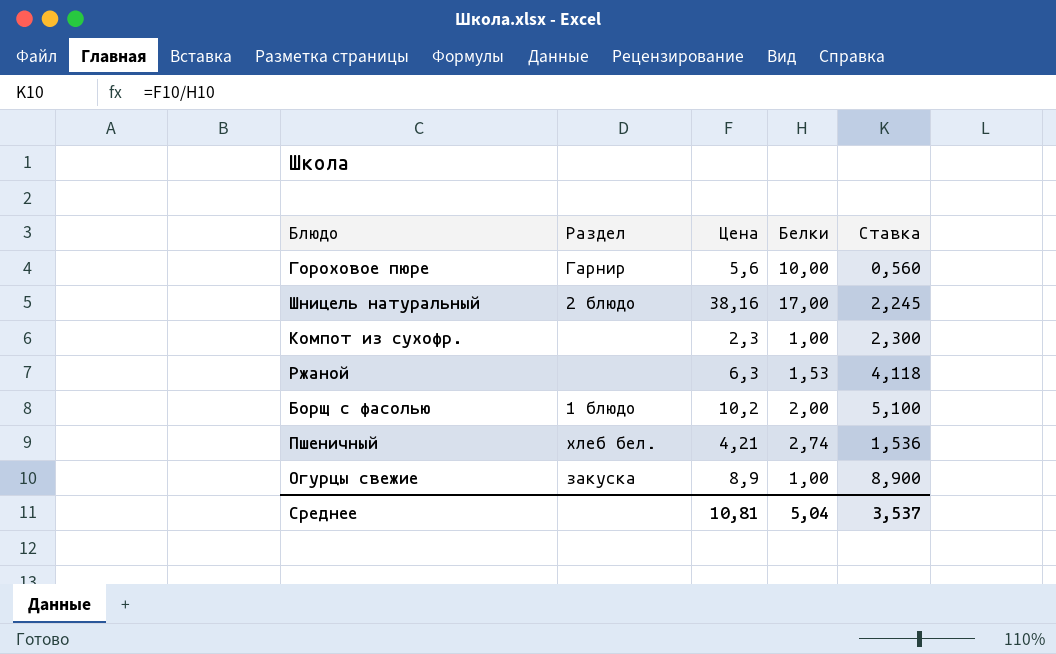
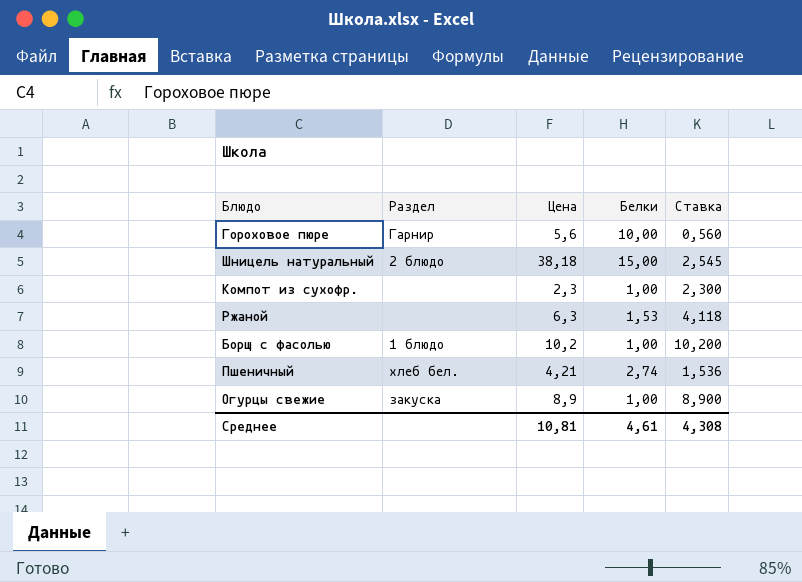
Шницель натуральный | Цена: 38,16 -> 38,18
Шницель натуральный | Белки: 17,00 -> 15,00
Шницель натуральный | Ставка: 2,245 -> 2,545
Борщ с фасолью | Белки: 2,00 -> 1,00
Борщ с фасолью | Ставка: 5,100 -> 10,200
Среднее | Белки: 5,04 -> 4,61
Среднее | Ставка: 3,537 -> 4,308

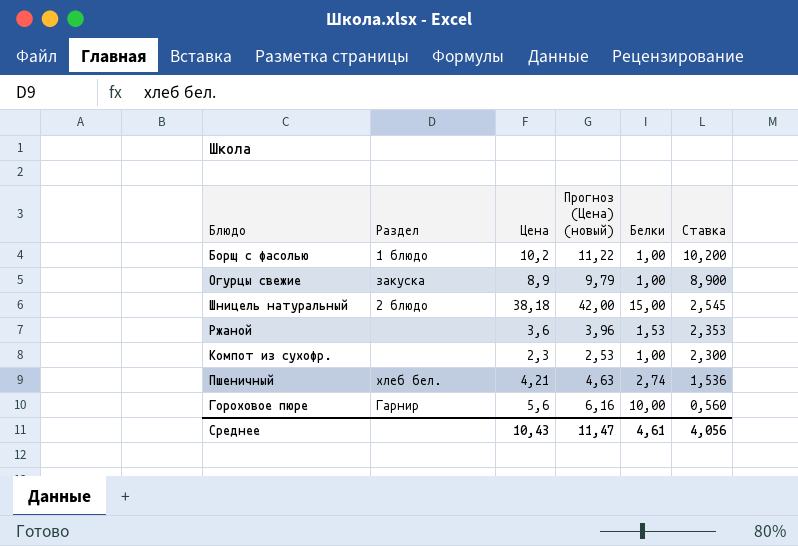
row order: none -> Ставка descending
column Прогноз (Цена) (новый) | formula: none -> [Цена] * 1,1
Ржаной | Цена: 6,3 -> 3,6
Ржаной | Ставка: 4,118 -> 2,353
Среднее | Цена: 10,81 -> 10,43
Среднее | Ставка: 4,308 -> 4,056

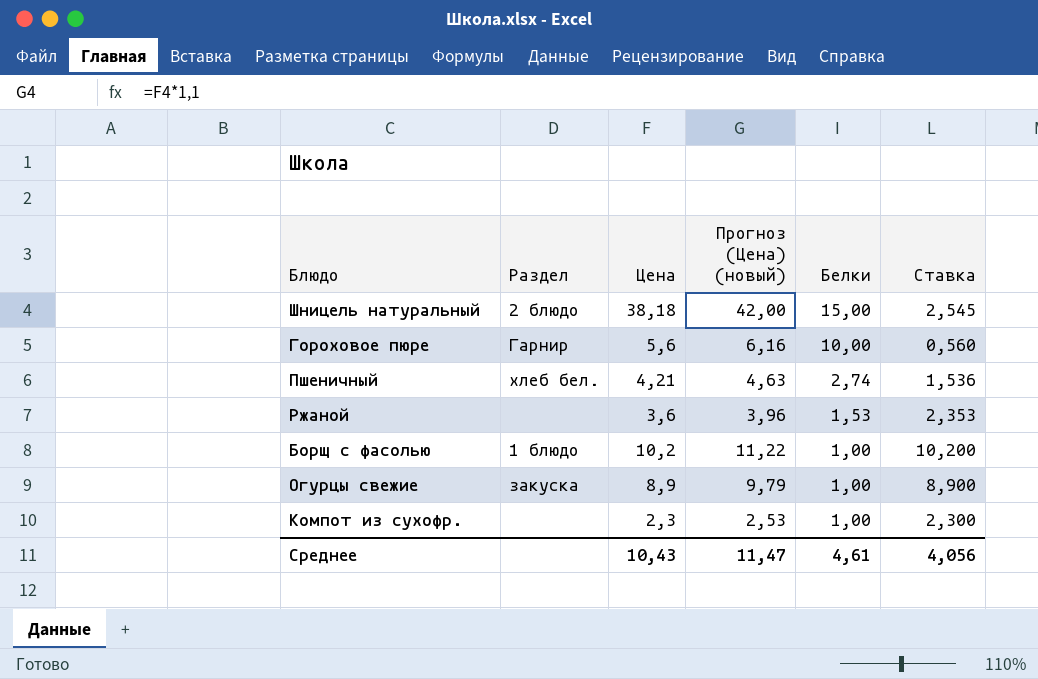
row order: Ставка descending -> Белки descending

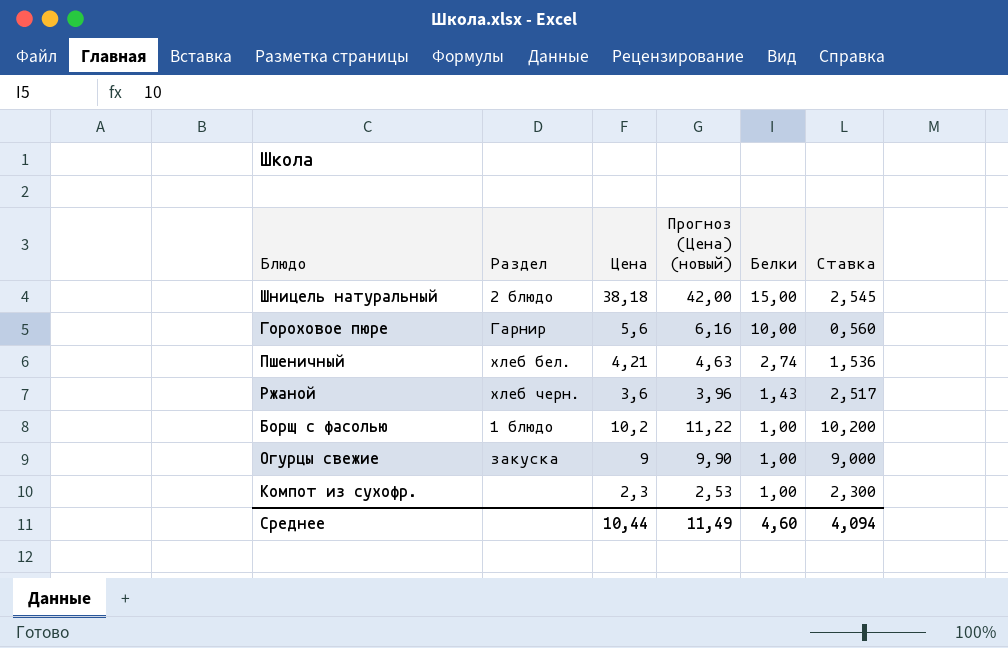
Ржаной | Раздел: none -> хлеб черн.
Ржаной | Белки: 1,53 -> 1,43
Ржаной | Ставка: 2,353 -> 2,517
Огурцы свежие | Цена: 8,9 -> 9
Огурцы свежие | Прогноз (Цена) (новый): 9,79 -> 9,90
Огурцы свежие | Ставка: 8,900 -> 9,000
Среднее | Цена: 10,43 -> 10,44
Среднее | Прогноз (Цена) (новый): 11,47 -> 11,49
Среднее | Белки: 4,61 -> 4,60
Среднее | Ставка: 4,056 -> 4,094

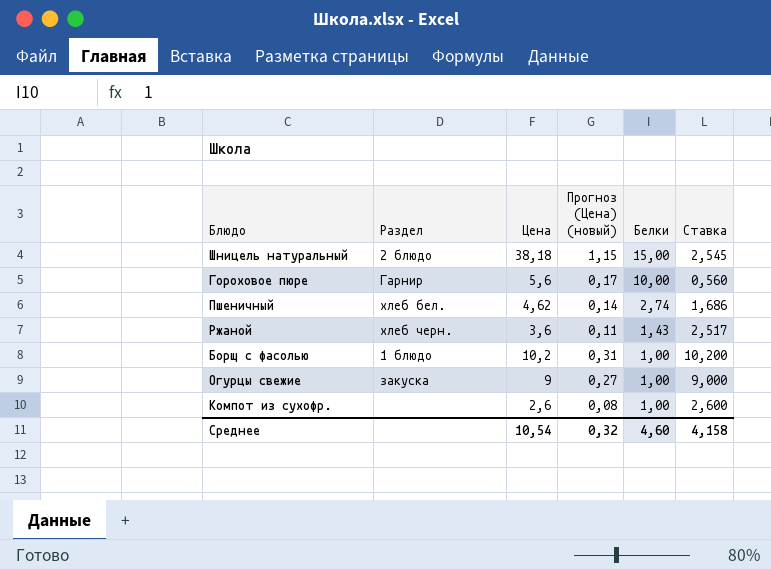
column Прогноз (Цена) (новый) | formula: [Цена] * 1,1 -> [Цена] * 0,03
Пшеничный | Цена: 4,21 -> 4,62
Пшеничный | Ставка: 1,536 -> 1,686
Компот из сухофр. | Цена: 2,3 -> 2,6
Компот из сухофр. | Ставка: 2,300 -> 2,600
Среднее | Цена: 10,44 -> 10,54
Среднее | Прогноз (Цена) (новый): 11,49 -> 0,32
Среднее | Ставка: 4,094 -> 4,158

